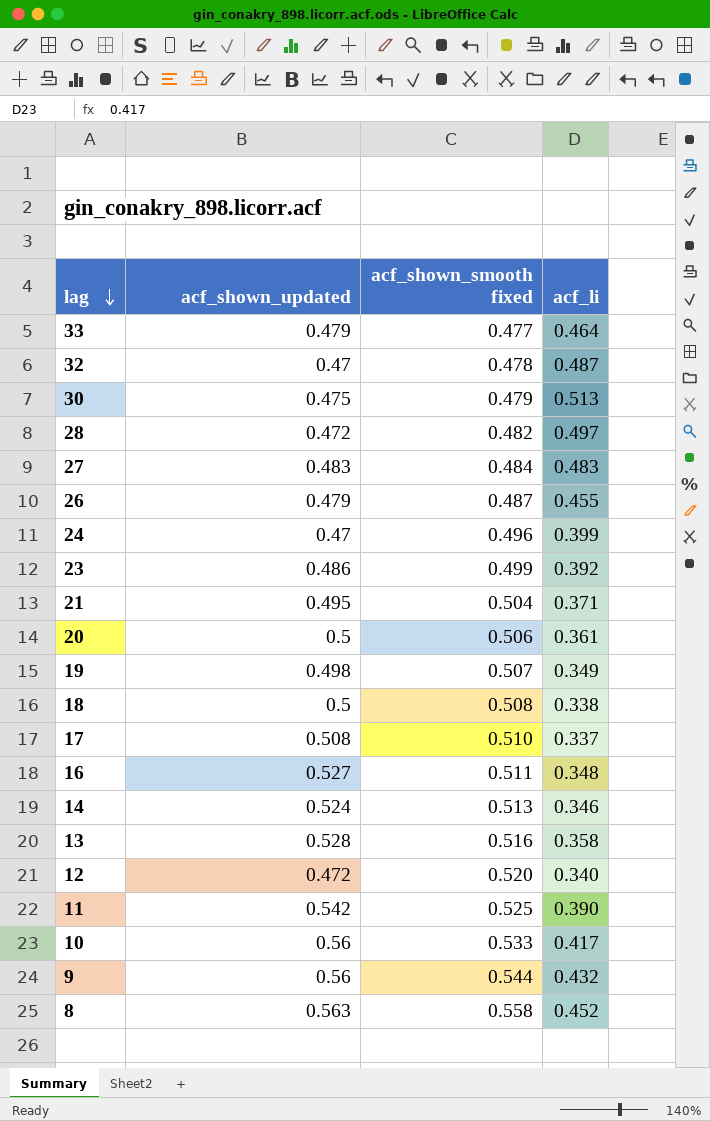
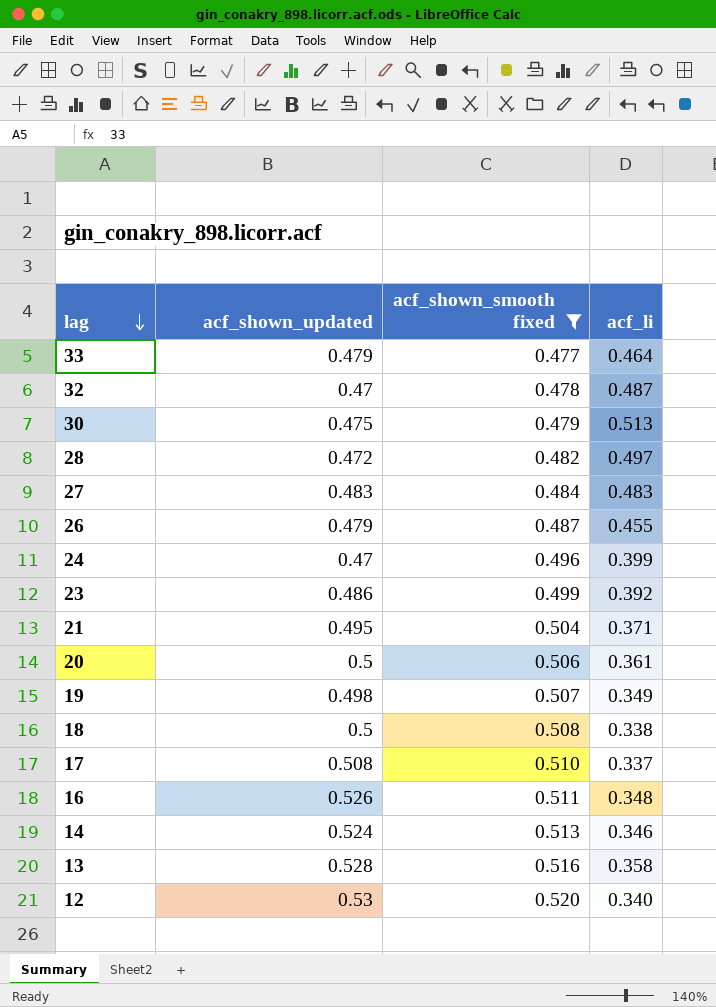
filter: none -> acf_shown_smooth fixed <= 0.520
16 | acf_shown_updated: 0.527 -> 0.526
12 | acf_shown_updated: 0.472 -> 0.53

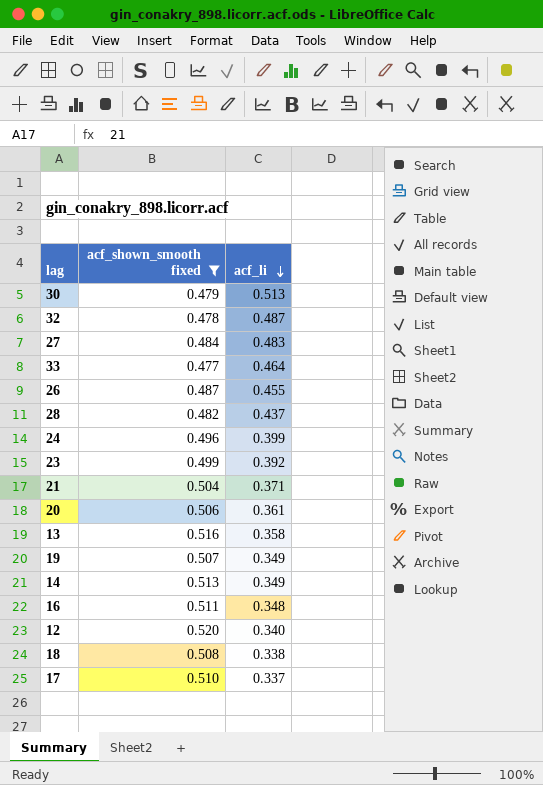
row order: lag descending -> acf_li descending
column acf_shown_updated | position: 2 -> none
28 | acf_li: 0.497 -> 0.437
14 | acf_li: 0.346 -> 0.349

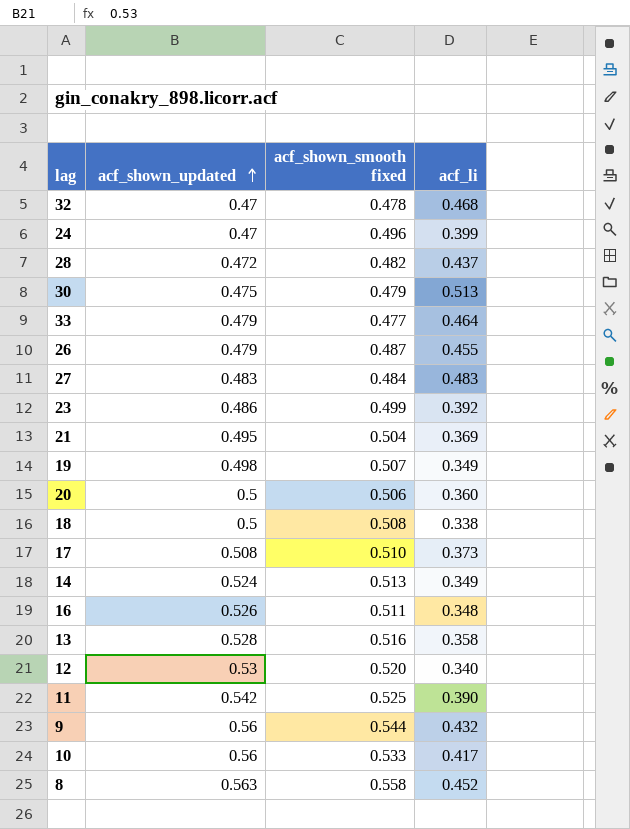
filter: acf_shown_smooth fixed <= 0.520 -> none
row order: acf_li descending -> acf_shown_updated ascending
column acf_shown_updated | position: none -> 2
32 | acf_li: 0.487 -> 0.468
21 | acf_li: 0.371 -> 0.369
20 | acf_li: 0.361 -> 0.360
17 | acf_li: 0.337 -> 0.373

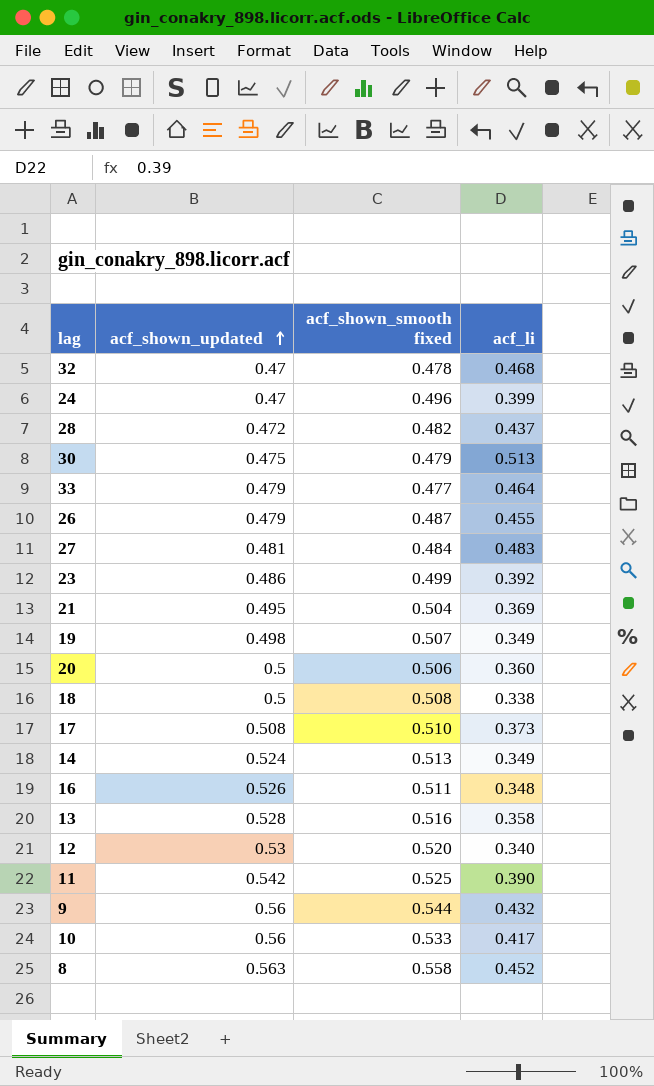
27 | acf_shown_updated: 0.483 -> 0.481

